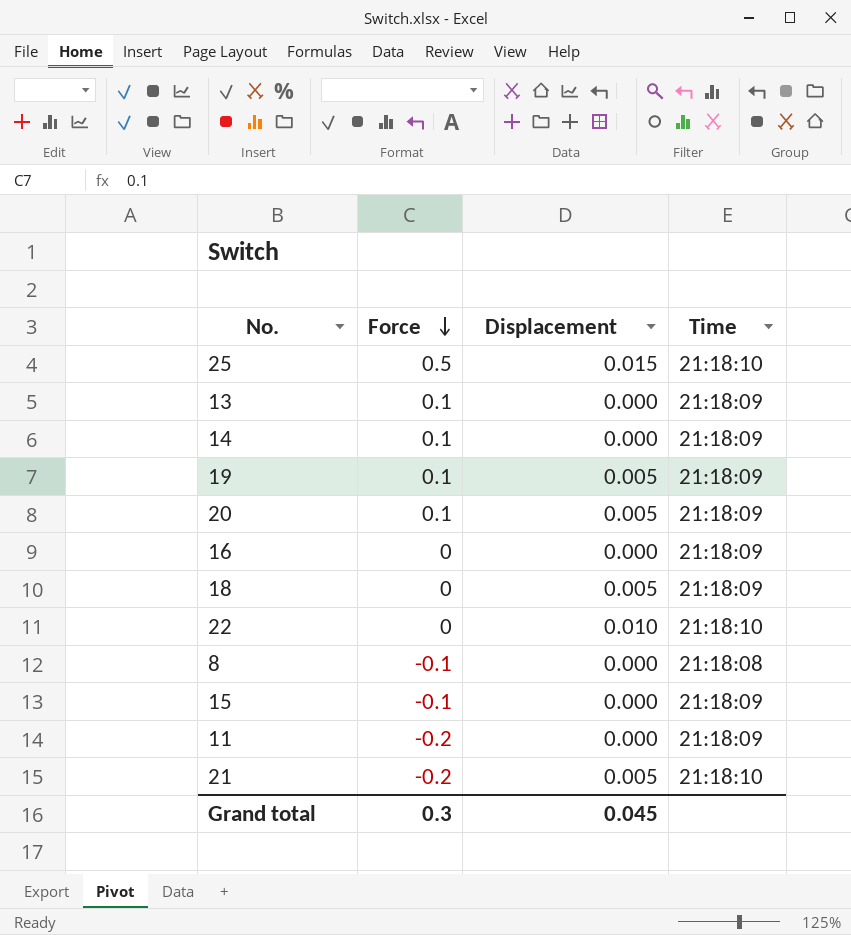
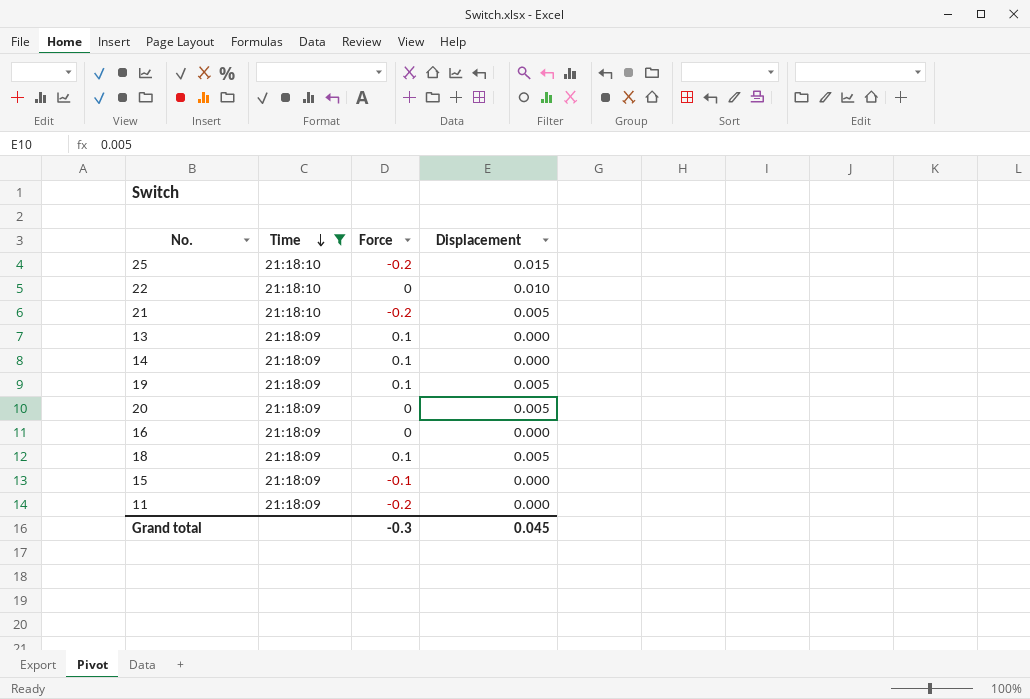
filter: none -> Time != 21:18:08
row order: Force descending -> Time descending
column Time | position: 4 -> 2
25 | Force: 0.5 -> -0.2
20 | Force: 0.1 -> 0
18 | Force: 0 -> 0.1
Grand total | Force: 0.3 -> -0.3

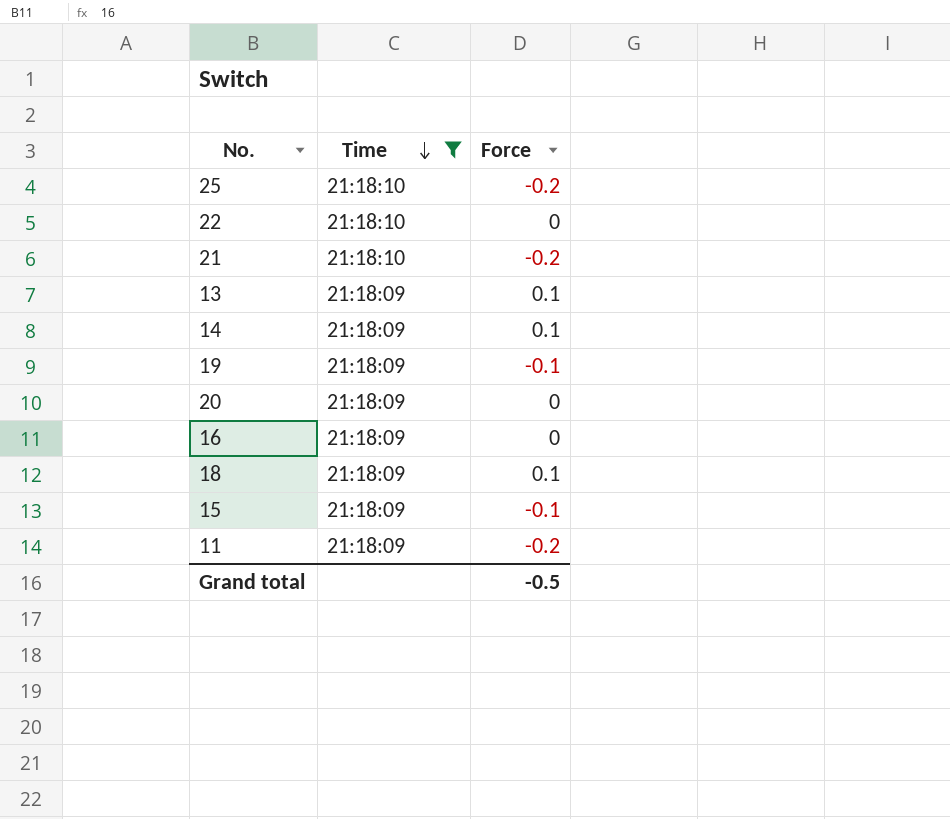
column Displacement | position: 4 -> none
19 | Force: 0.1 -> -0.1
Grand total | Force: -0.3 -> -0.5

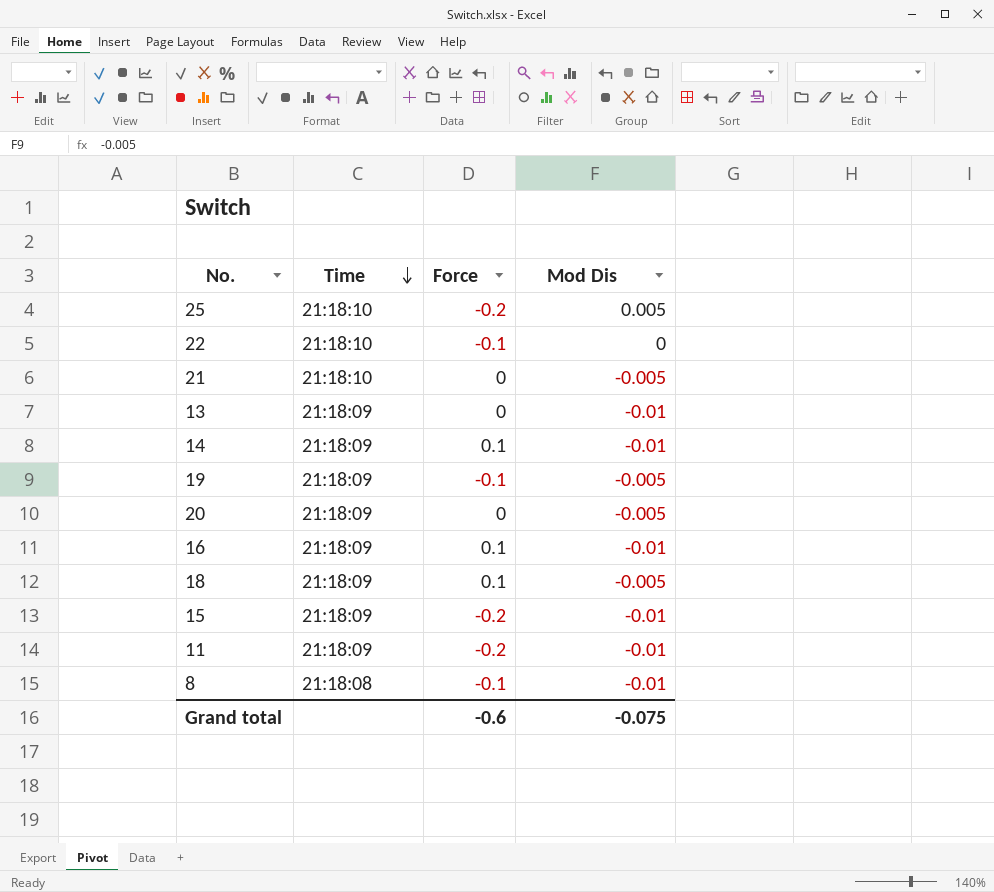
filter: Time != 21:18:08 -> none
column Mod Dis | position: none -> 4
22 | Force: 0 -> -0.1
21 | Force: -0.2 -> 0
13 | Force: 0.1 -> 0
16 | Force: 0 -> 0.1
15 | Force: -0.1 -> -0.2
Grand total | Force: -0.5 -> -0.6

